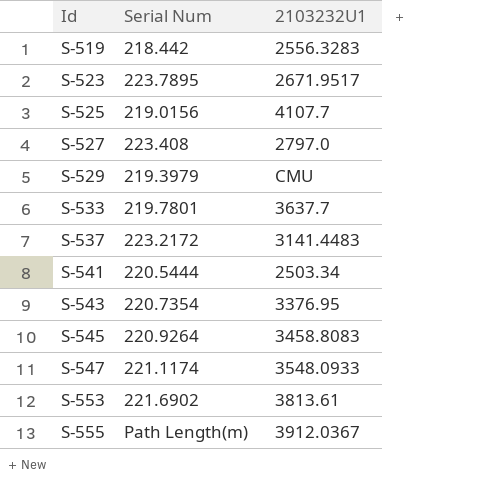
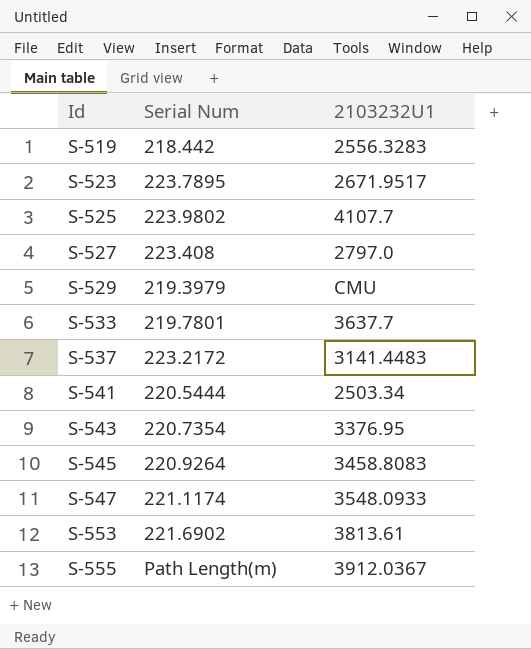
S-525 | Serial Num: 219.0156 -> 223.9802

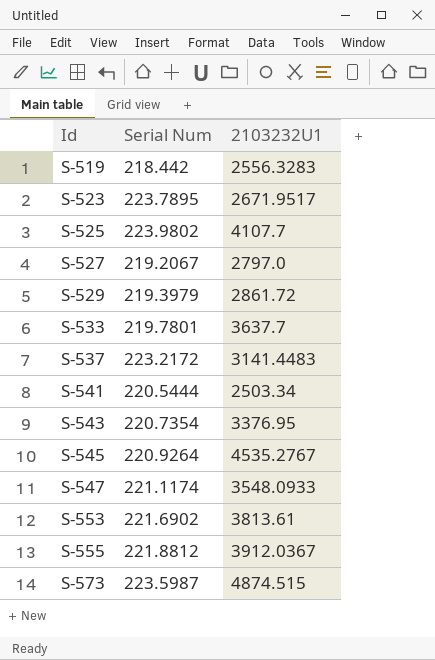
S-527 | Serial Num: 223.408 -> 219.2067
S-529 | 2103232U1: CMU -> 2861.72
S-545 | 2103232U1: 3458.8083 -> 4535.2767
S-555 | Serial Num: Path Length(m) -> 221.8812
row S-573: none -> 223.5987 | 4874.515

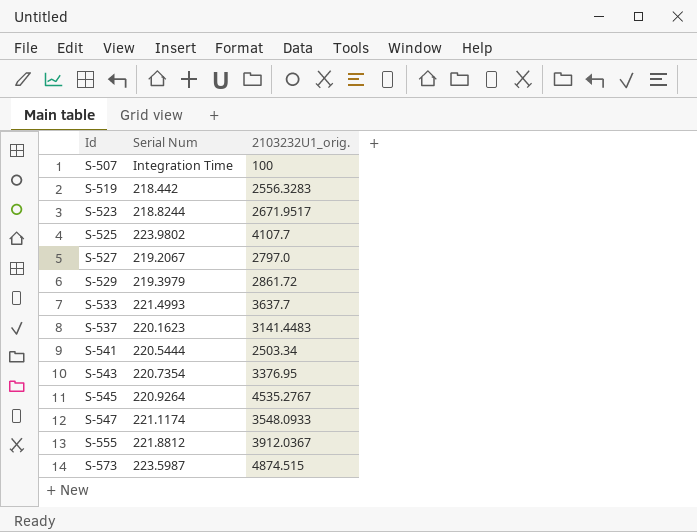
column name: 2103232U1 -> 2103232U1_orig.
row S-553: 221.6902 | 3813.61 -> none
row S-507: none -> Integration Time | 100
S-523 | Serial Num: 223.7895 -> 218.8244
S-533 | Serial Num: 219.7801 -> 221.4993
S-537 | Serial Num: 223.2172 -> 220.1623

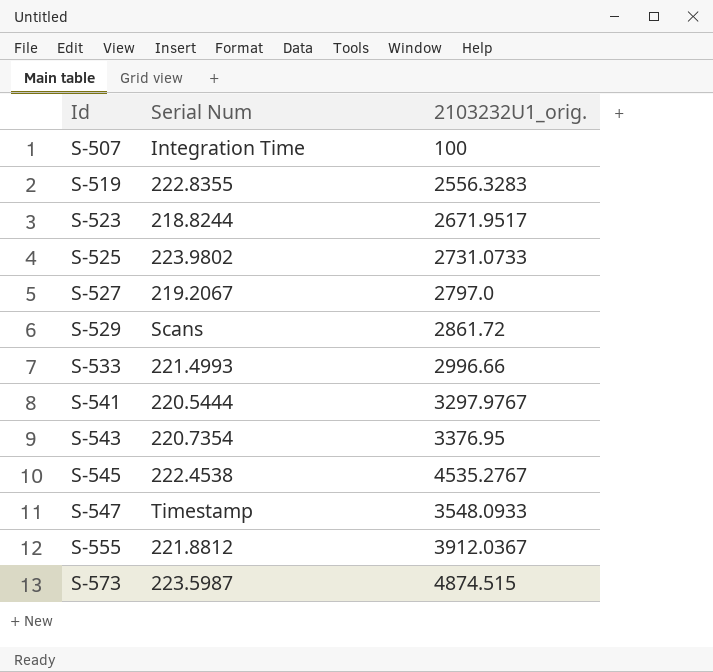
row S-537: 220.1623 | 3141.4483 -> none
S-519 | Serial Num: 218.442 -> 222.8355
S-525 | 2103232U1_orig.: 4107.7 -> 2731.0733
S-529 | Serial Num: 219.3979 -> Scans
S-533 | 2103232U1_orig.: 3637.7 -> 2996.66
S-541 | 2103232U1_orig.: 2503.34 -> 3297.9767
S-545 | Serial Num: 220.9264 -> 222.4538
S-547 | Serial Num: 221.1174 -> Timestamp

